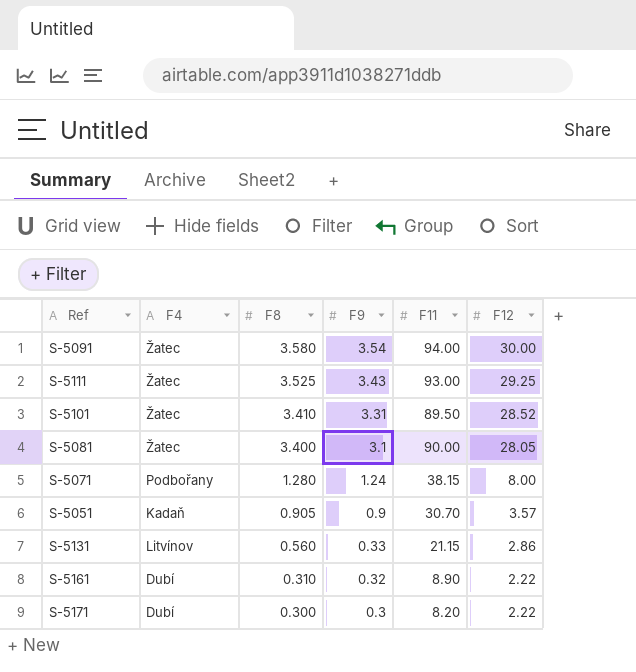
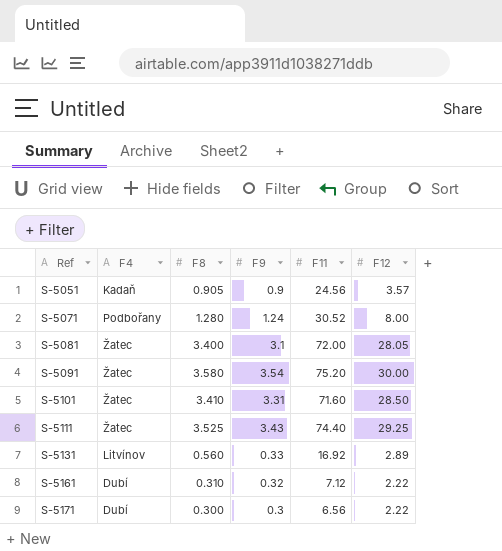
row order: F8 descending -> Ref ascending
S-5051 | F11: 30.70 -> 24.56
S-5071 | F11: 38.15 -> 30.52
S-5081 | F11: 90.00 -> 72.00
S-5091 | F11: 94.00 -> 75.20
S-5101 | F11: 89.50 -> 71.60
S-5101 | F12: 28.52 -> 28.50
S-5111 | F11: 93.00 -> 74.40
S-5131 | F11: 21.15 -> 16.92
S-5131 | F12: 2.86 -> 2.89
S-5161 | F11: 8.90 -> 7.12
S-5171 | F11: 8.20 -> 6.56

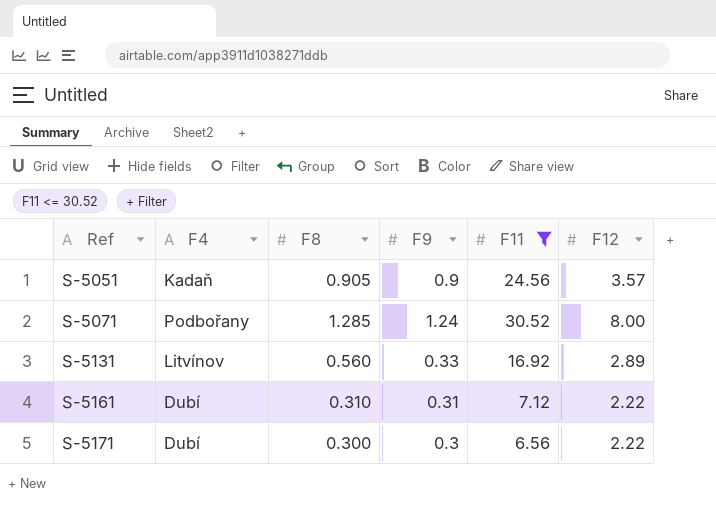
filter: none -> F11 <= 30.52
S-5071 | F8: 1.280 -> 1.285
S-5161 | F9: 0.32 -> 0.31

